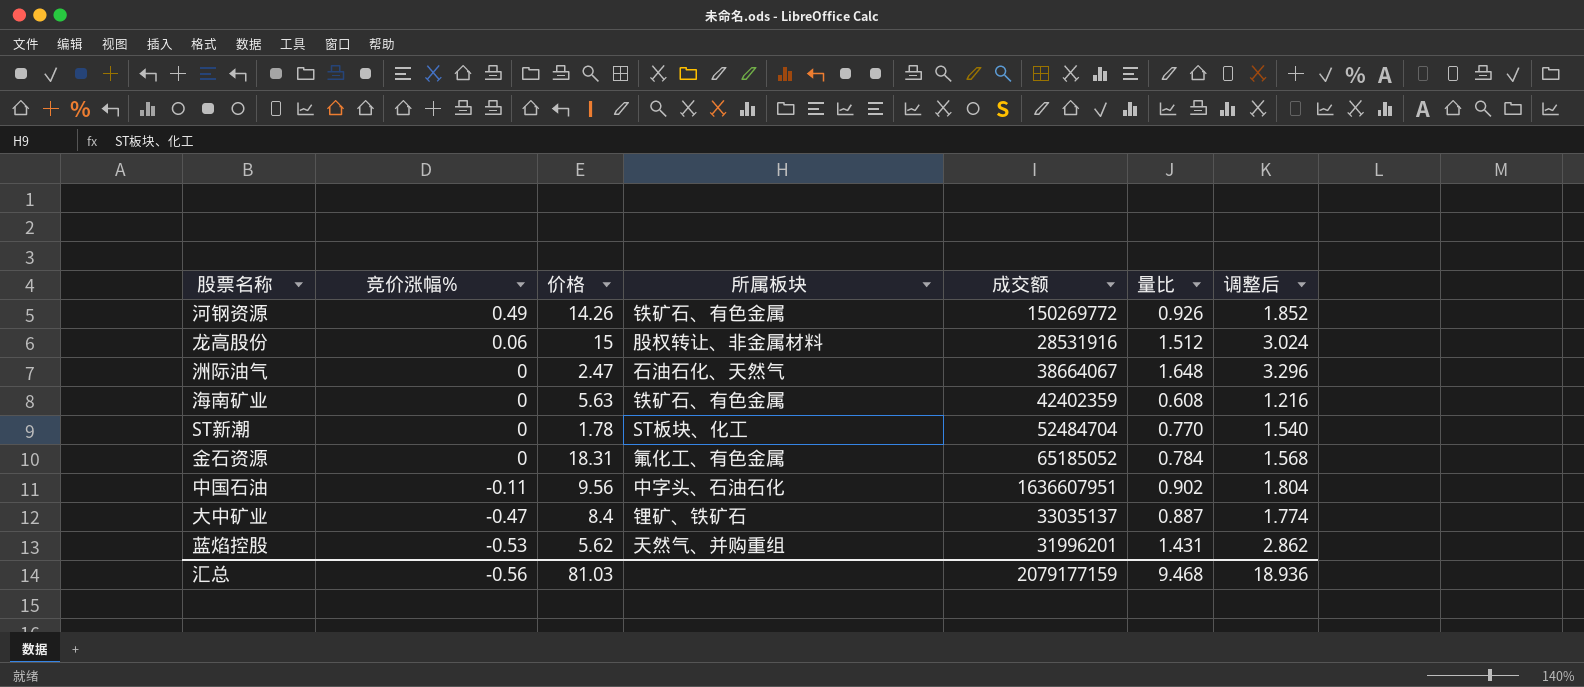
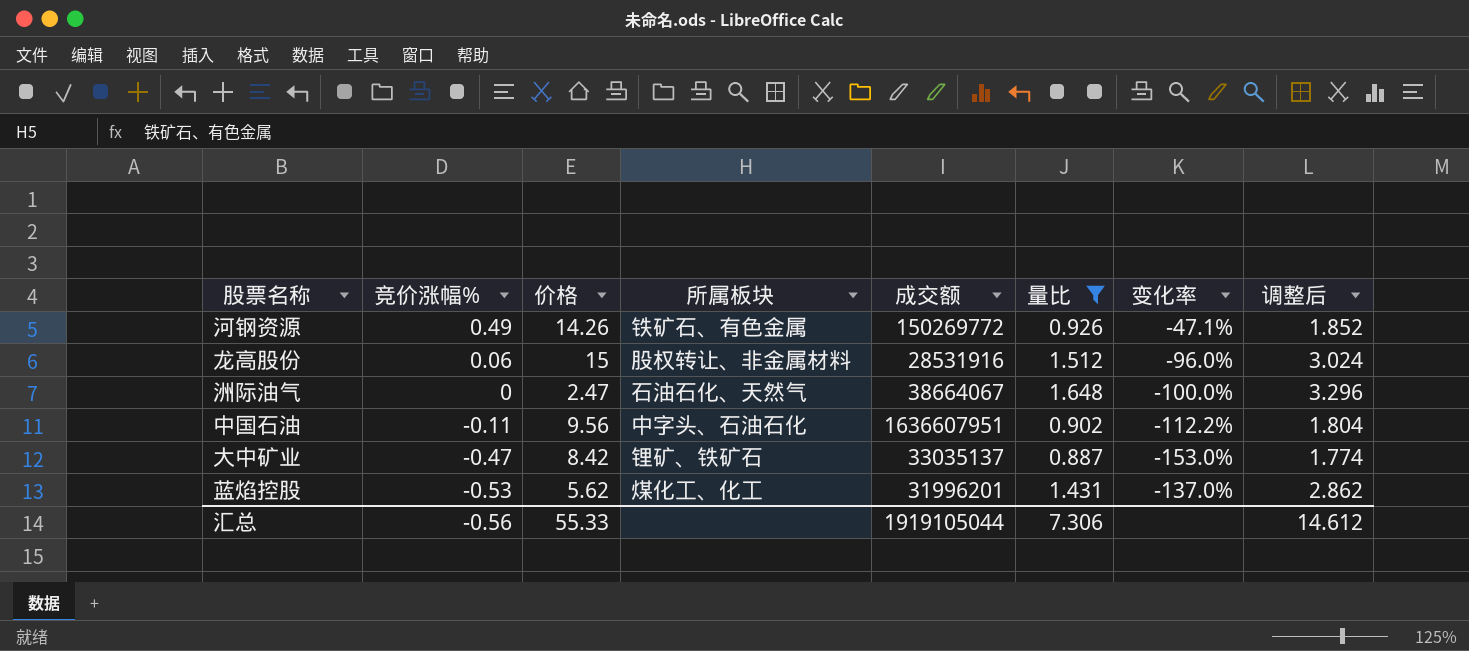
filter: none -> 量比 >= 0.887
column 变化率 | formula: none -> ([竞价涨幅%] - [量比]) / [量比]
大中矿业 | 价格: 8.4 -> 8.42
蓝焰控股 | 所属板块: 天然气、并购重组 -> 煤化工、化工
汇总 | 价格: 81.03 -> 55.33
汇总 | 成交额: 2079177159 -> 1919105044
汇总 | 量比: 9.468 -> 7.306
汇总 | 调整后: 18.936 -> 14.612

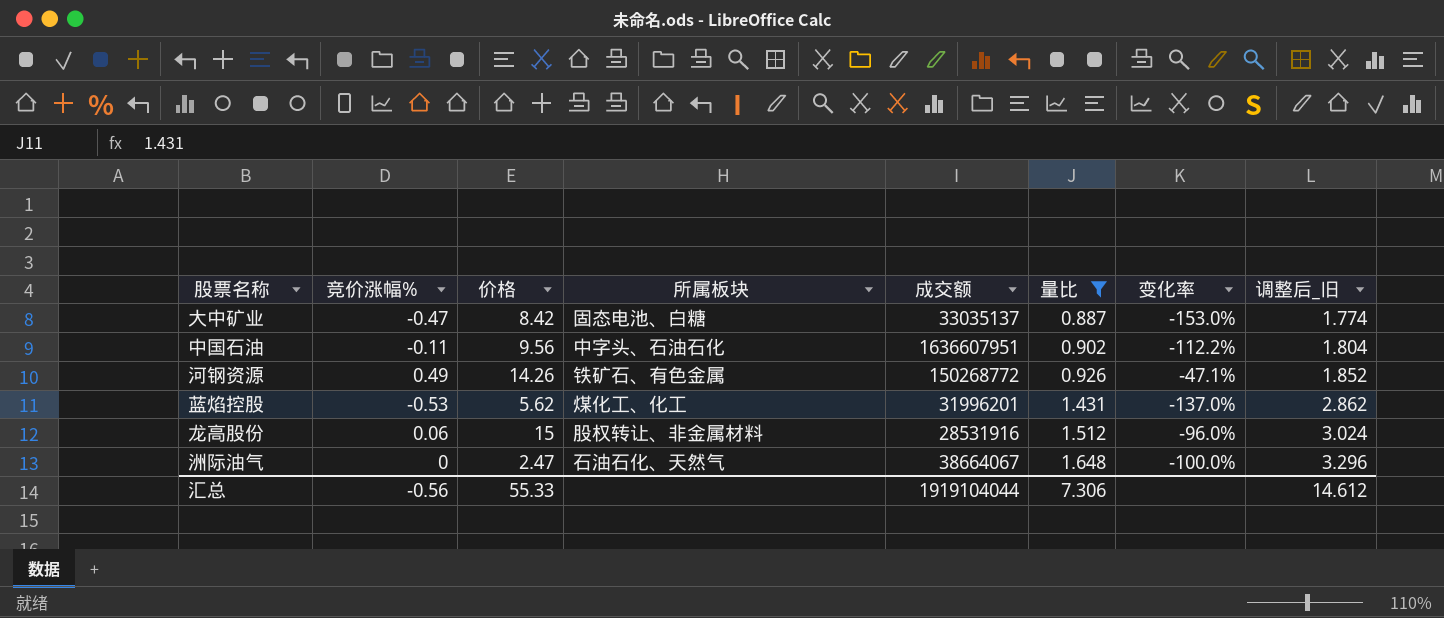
row order: 竞价涨幅% descending -> 量比 ascending
column name: 调整后 -> 调整后_旧
大中矿业 | 所属板块: 锂矿、铁矿石 -> 固态电池、白糖
河钢资源 | 成交额: 150269772 -> 150268772
汇总 | 成交额: 1919105044 -> 1919104044

